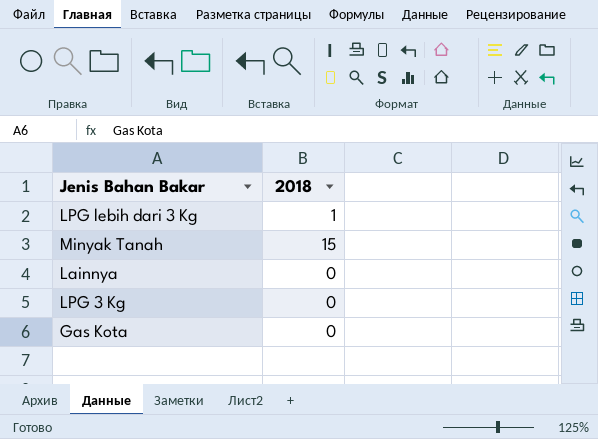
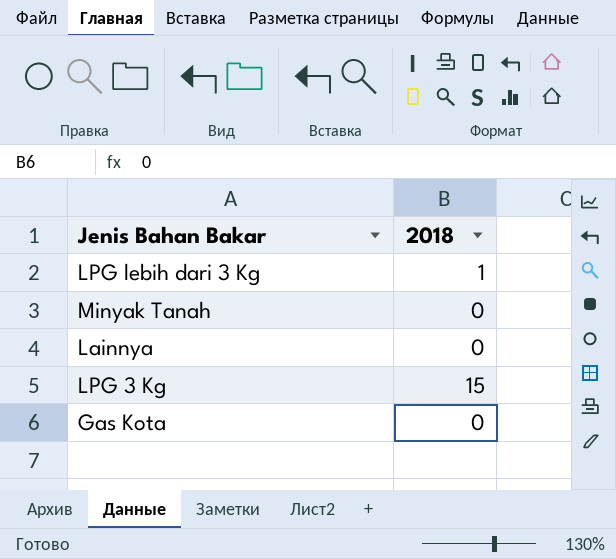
Minyak Tanah | 2018: 15 -> 0
LPG 3 Kg | 2018: 0 -> 15

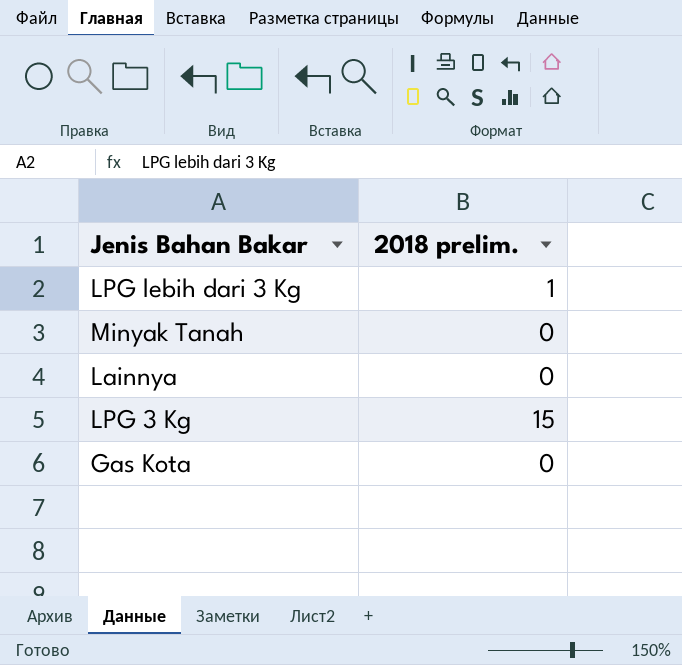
column name: 2018 -> 2018 prelim.

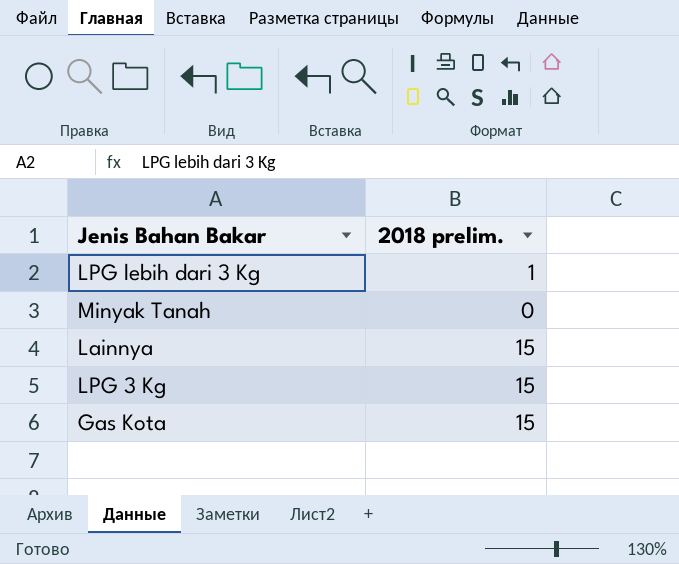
Lainnya | 2018 prelim.: 0 -> 15
Gas Kota | 2018 prelim.: 0 -> 15

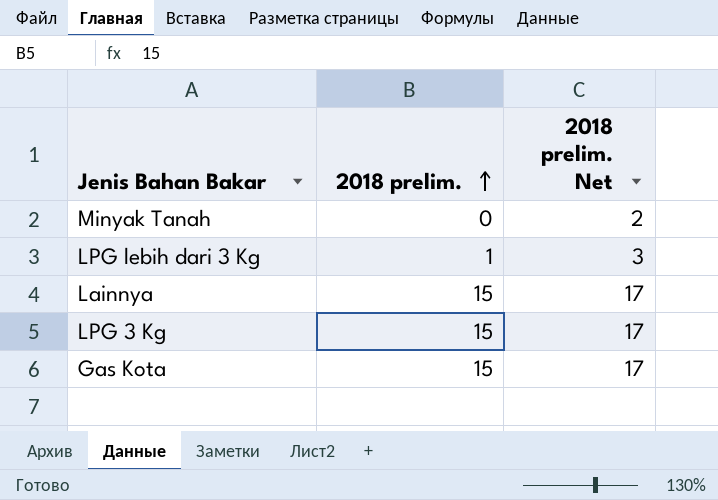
row order: none -> 2018 prelim. ascending
column 2018 prelim. Net | formula: none -> [2018 prelim.] + 2

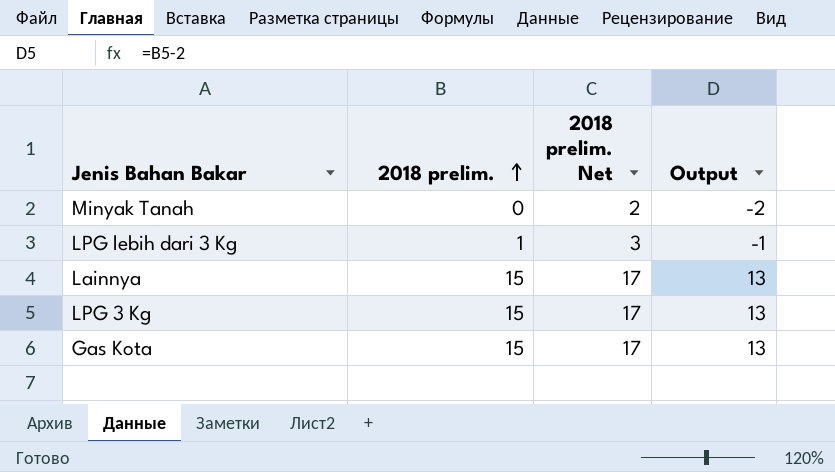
column Output | formula: none -> [2018 prelim.] - 2

